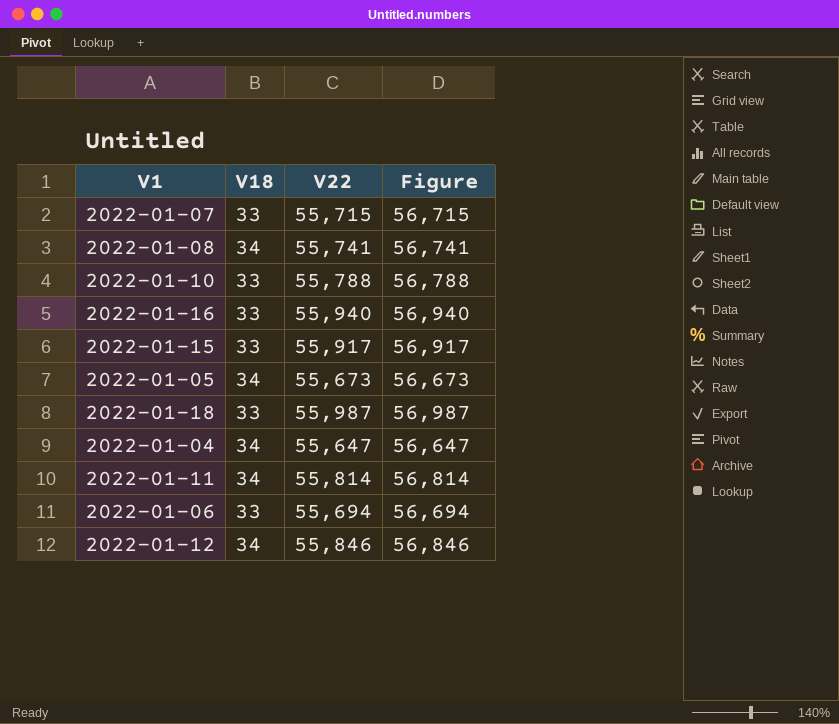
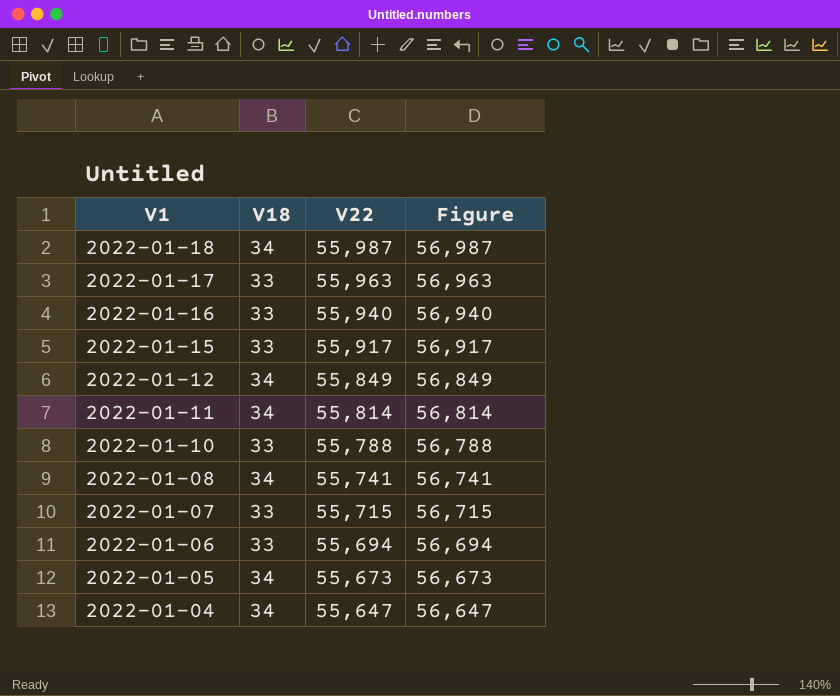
row order: none -> V1 descending
2022-01-18 | V18: 33 -> 34
row 2022-01-17: none -> 33 | 55,963 | 56,963
2022-01-12 | V22: 55,846 -> 55,849
2022-01-12 | Figure: 56,846 -> 56,849

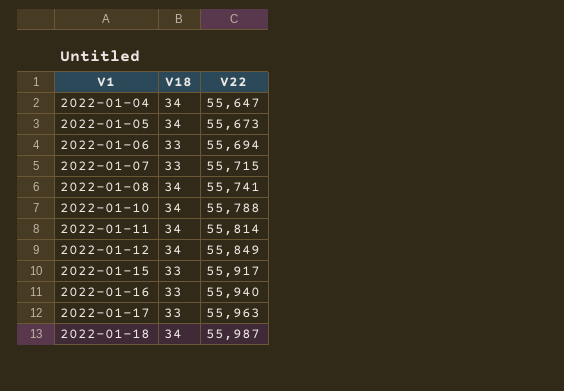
row order: V1 descending -> V1 ascending
column Figure | formula: [V22] + 1000 -> none
2022-01-10 | V18: 33 -> 34

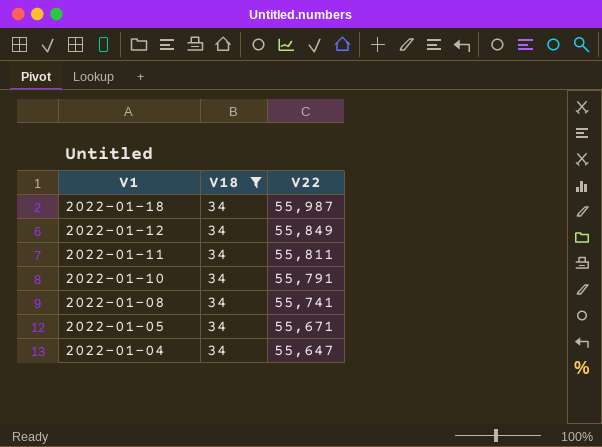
filter: none -> V18 = 34
row order: V1 ascending -> V1 descending
2022-01-11 | V22: 55,814 -> 55,811
2022-01-10 | V22: 55,788 -> 55,791
2022-01-05 | V22: 55,673 -> 55,671

